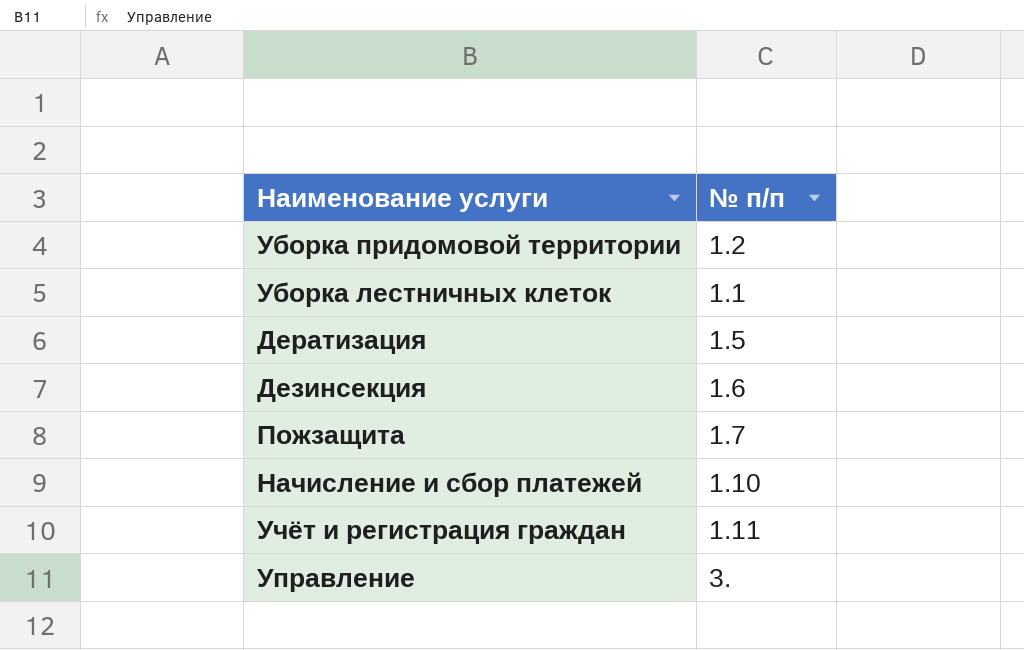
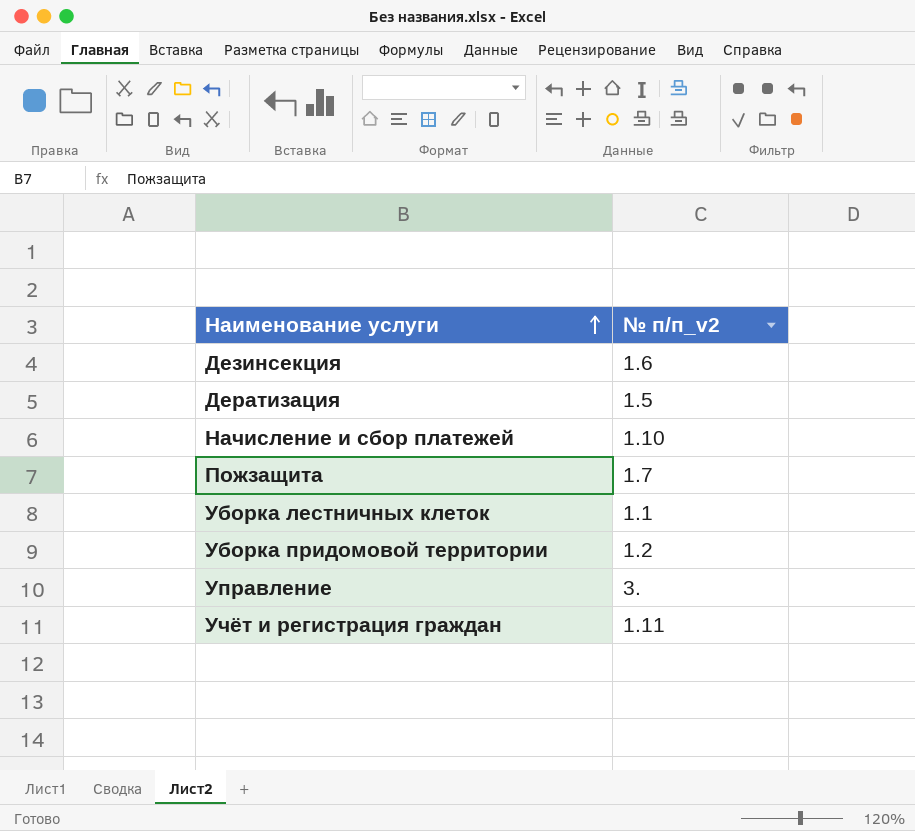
row order: none -> Наименование услуги ascending
column name: № п/п -> № п/п_v2

